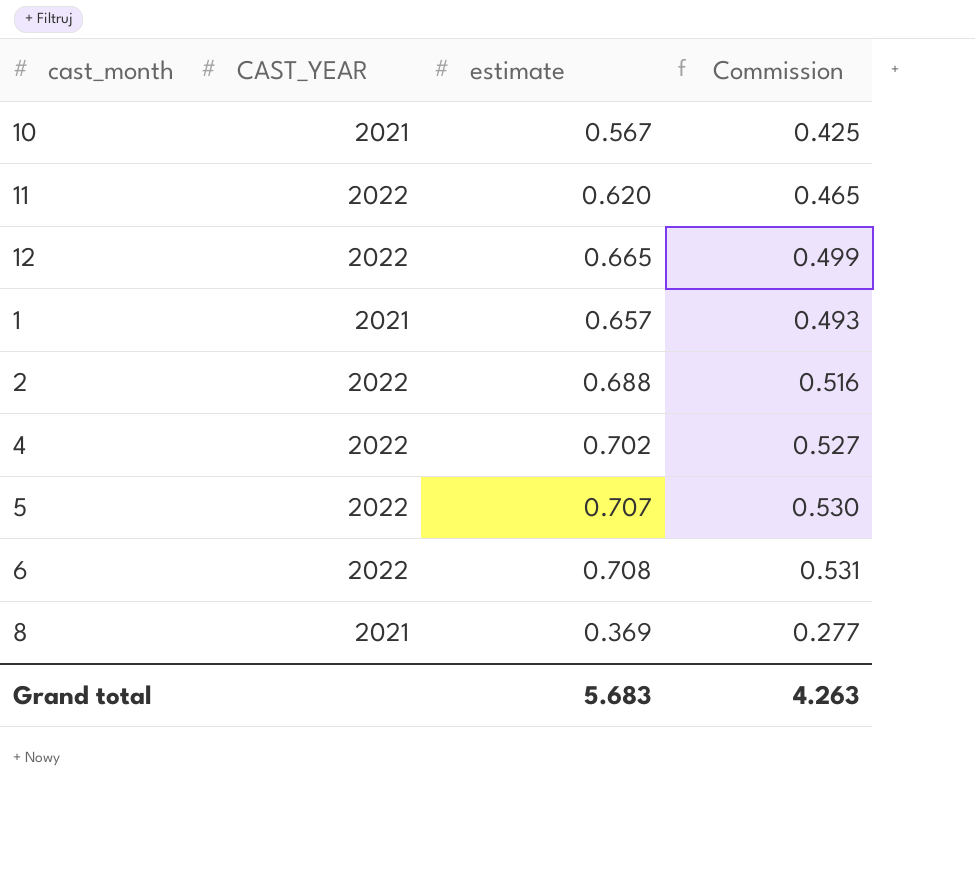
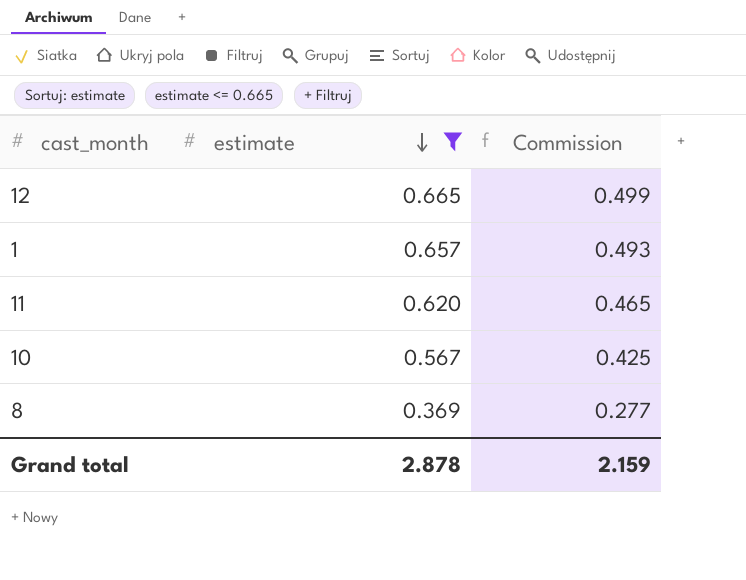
filter: none -> estimate <= 0.665
row order: none -> estimate descending
column CAST_YEAR | position: 2 -> none
Grand total | estimate: 5.683 -> 2.878
Grand total | Commission: 4.263 -> 2.159

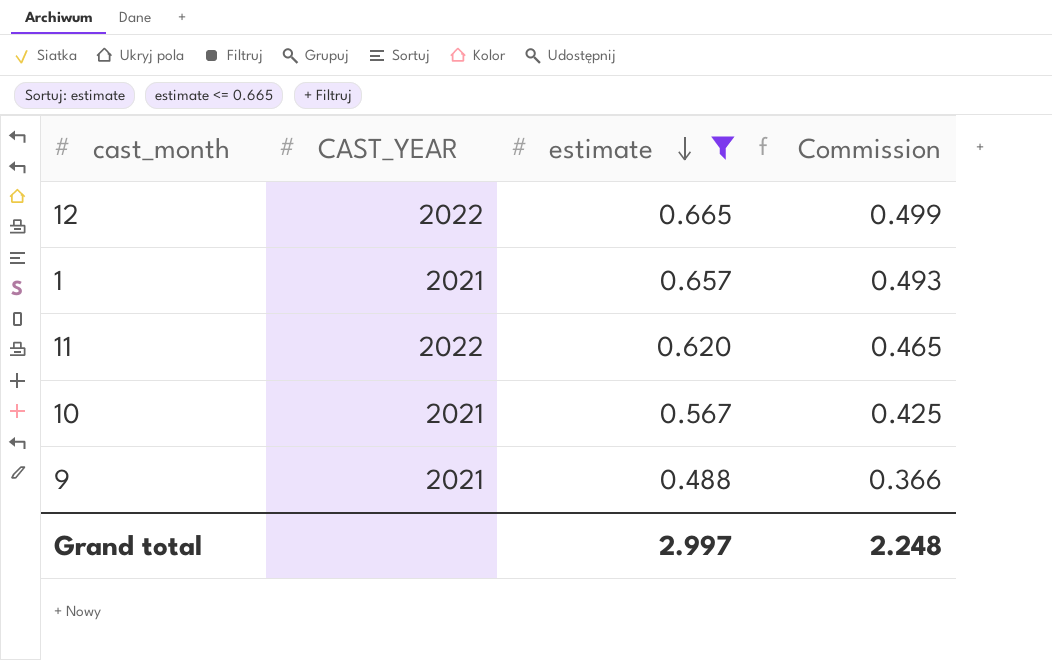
column CAST_YEAR | position: none -> 2
row 8: 0.369 | 0.277 -> none
row 9: none -> 2021 | 0.488 | 0.366
Grand total | estimate: 2.878 -> 2.997
Grand total | Commission: 2.159 -> 2.248

